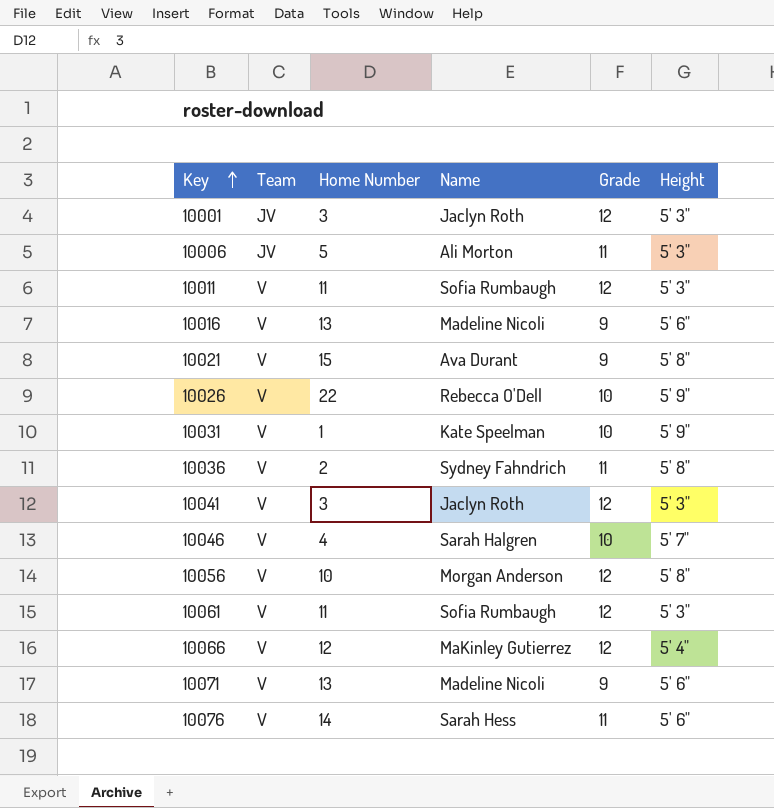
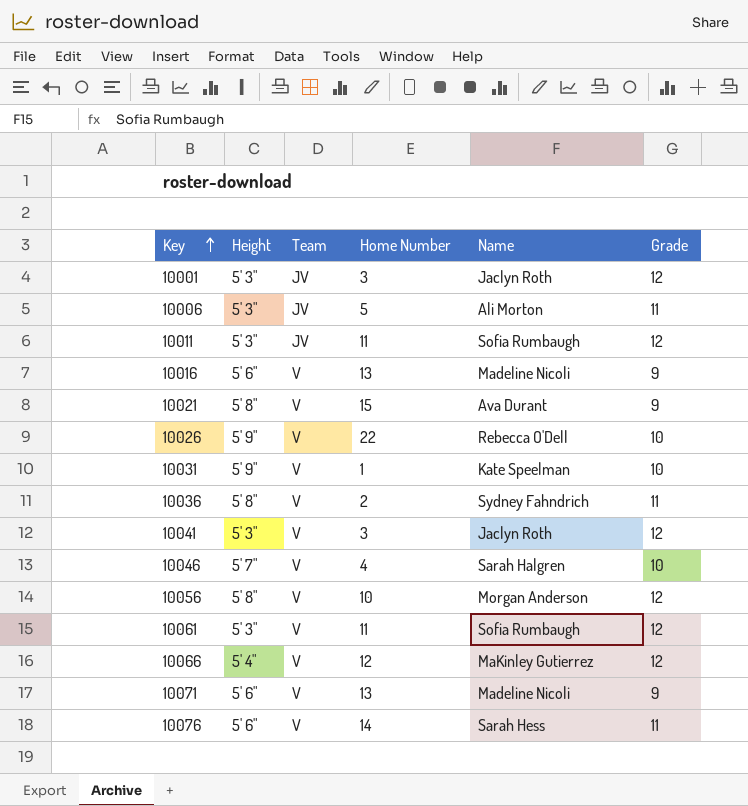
column Height | position: 6 -> 2
10011 | Team: V -> JV

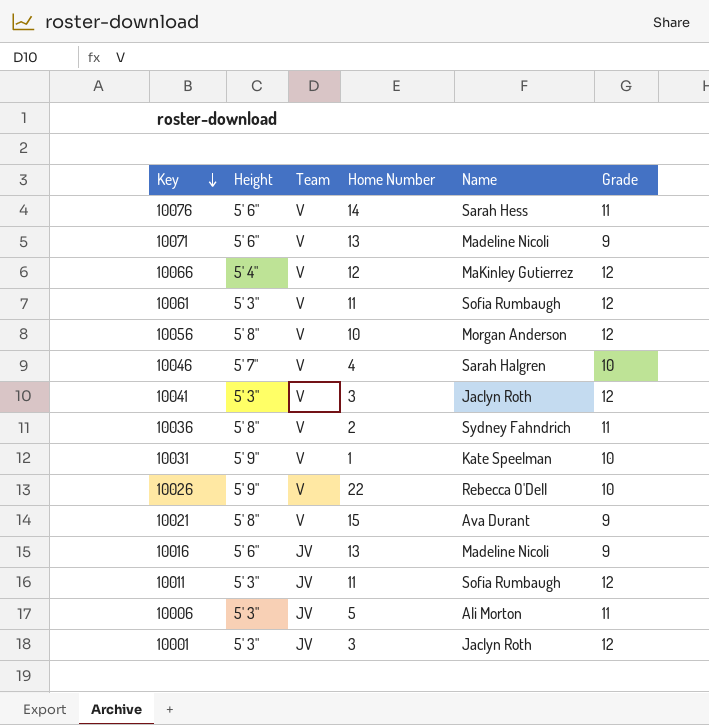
row order: Key ascending -> Key descending
10016 | Team: V -> JV

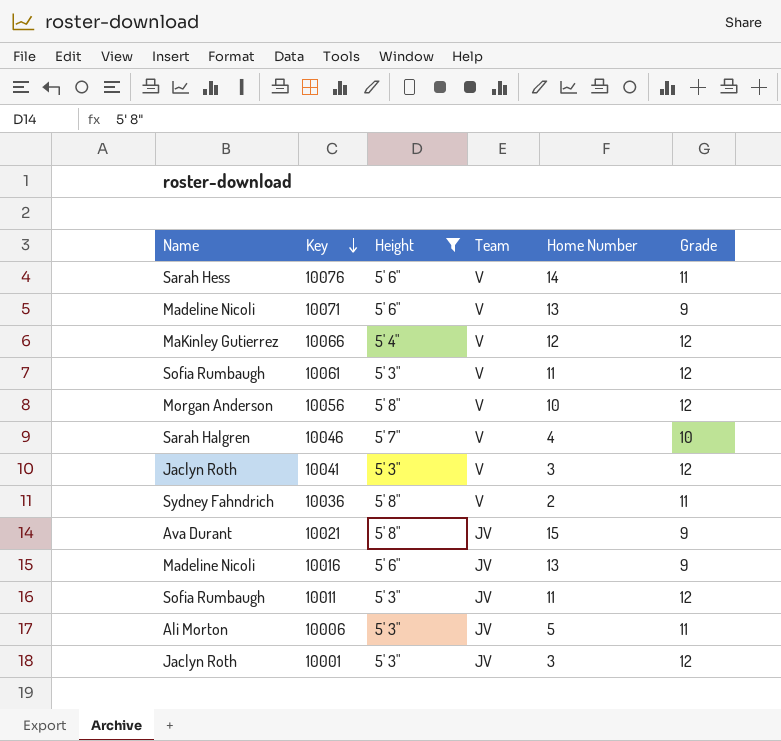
filter: none -> Height != 5' 9"
column Name | position: 5 -> 1
10021 | Team: V -> JV

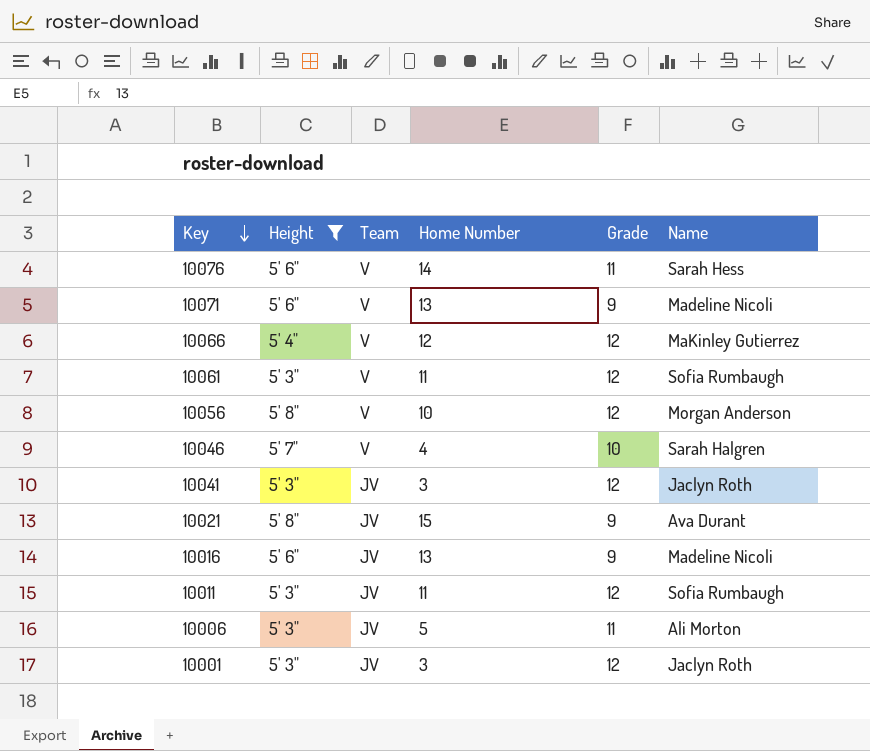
column Name | position: 1 -> 6
row 10036: Sydney Fahndrich | 5' 8" | V | 2 | 11 -> none
10041 | Team: V -> JV

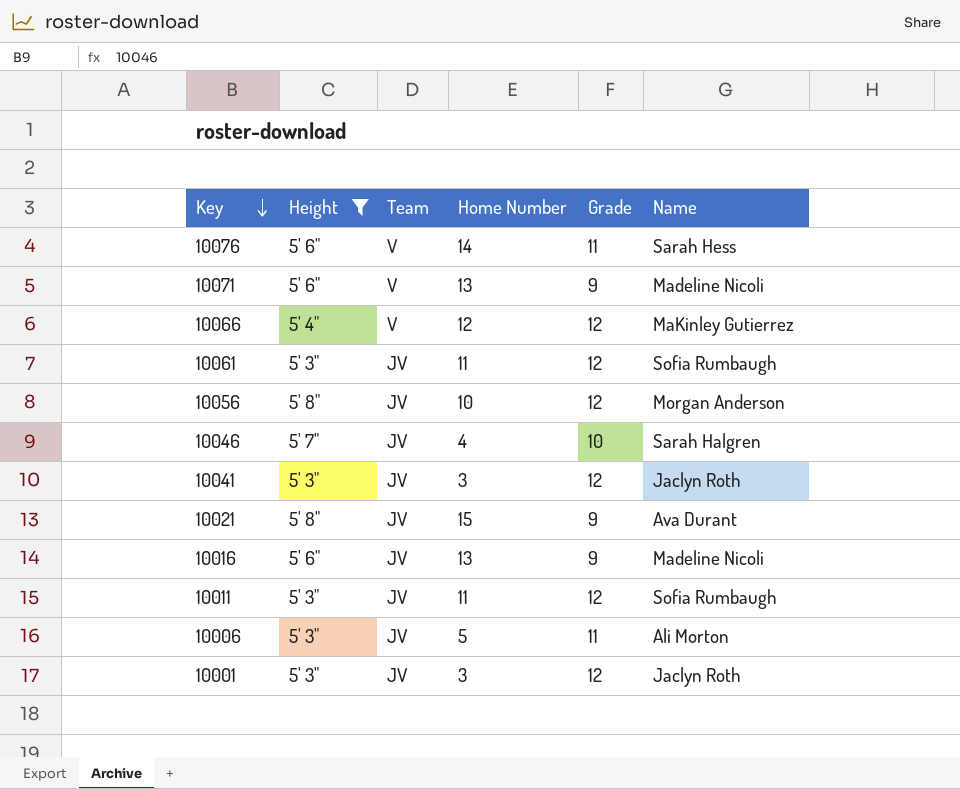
10061 | Team: V -> JV
10056 | Team: V -> JV
10046 | Team: V -> JV

